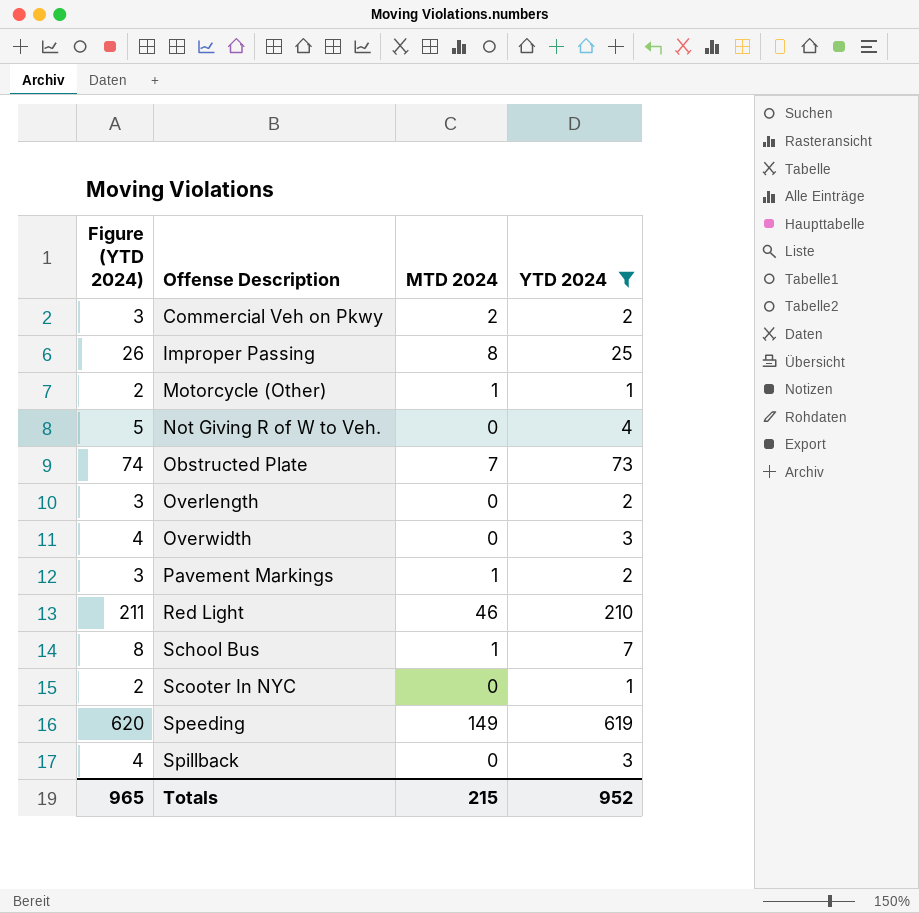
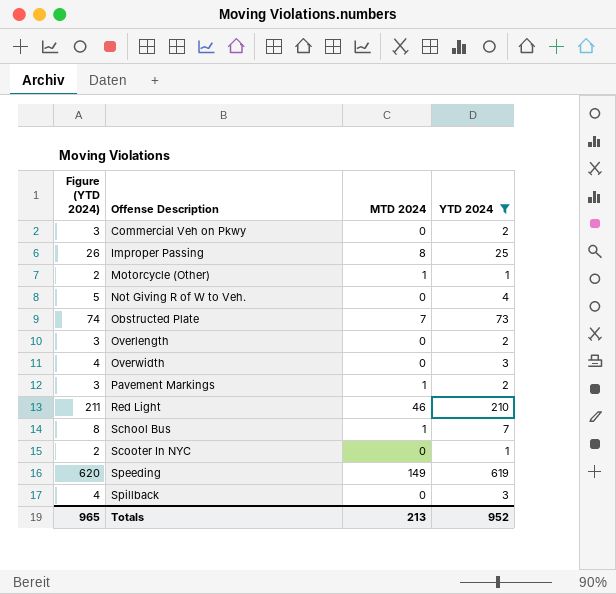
Commercial Veh on Pkwy | MTD 2024: 2 -> 0
Totals | MTD 2024: 215 -> 213

